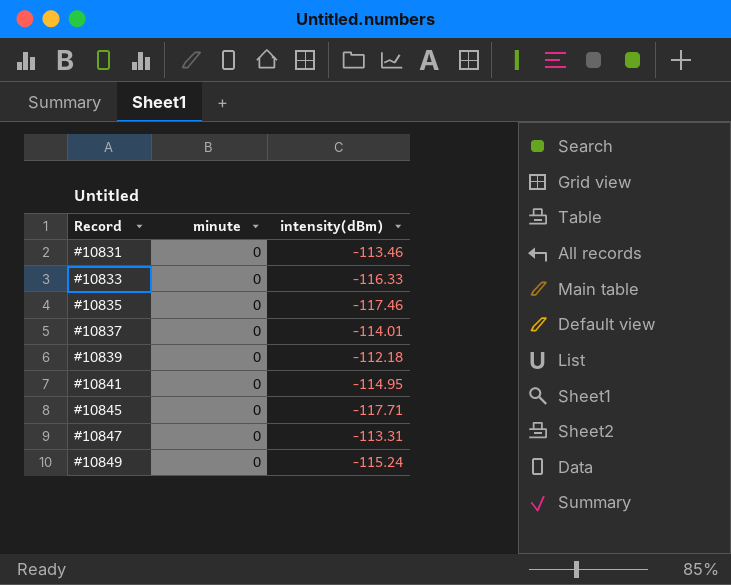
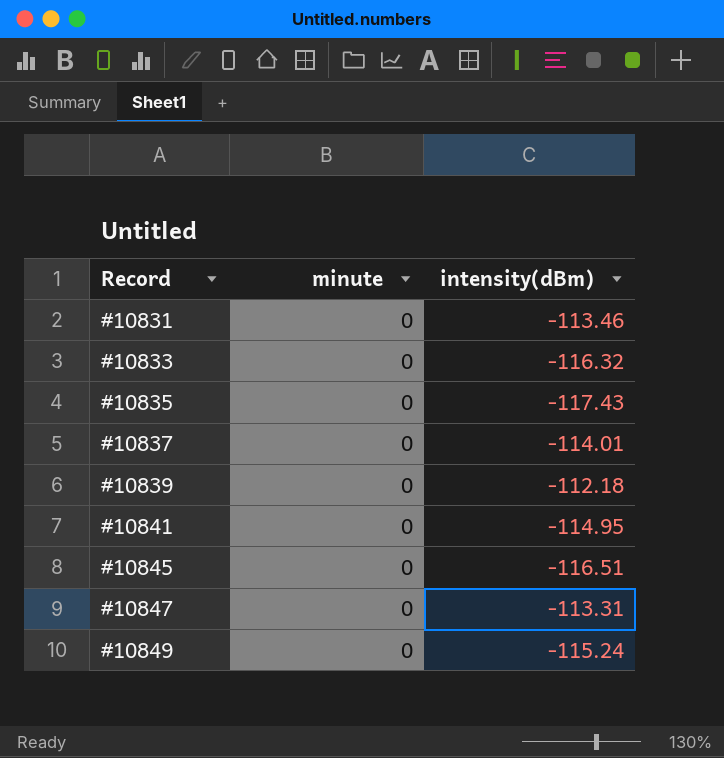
#10833 | intensity(dBm): -116.33 -> -116.32
#10835 | intensity(dBm): -117.46 -> -117.43
#10845 | intensity(dBm): -117.71 -> -116.51

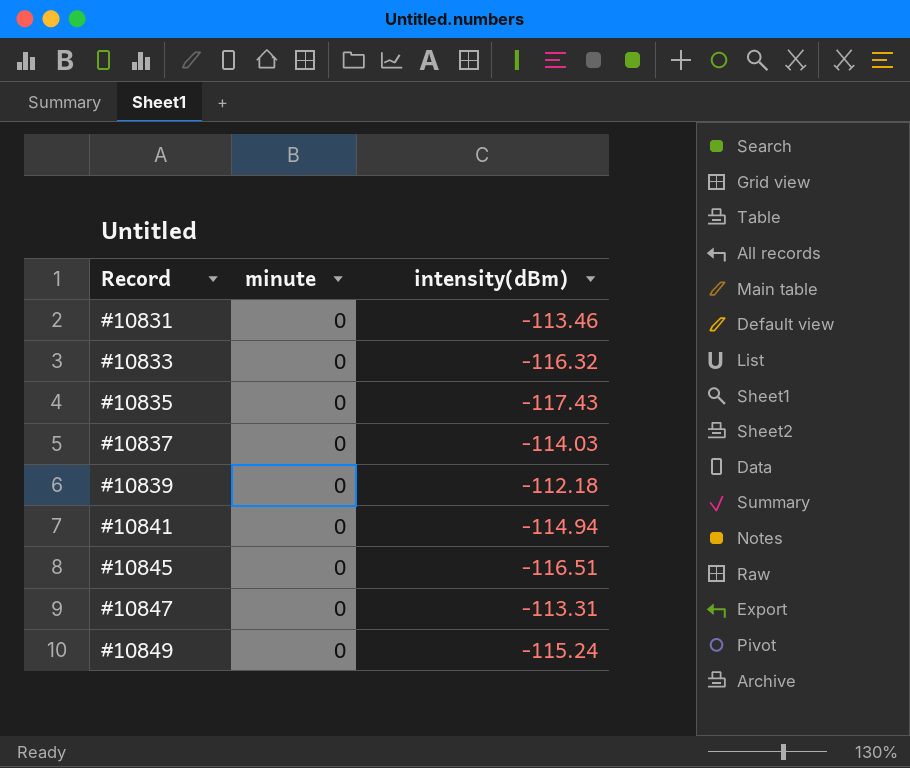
#10837 | intensity(dBm): -114.01 -> -114.03
#10841 | intensity(dBm): -114.95 -> -114.94

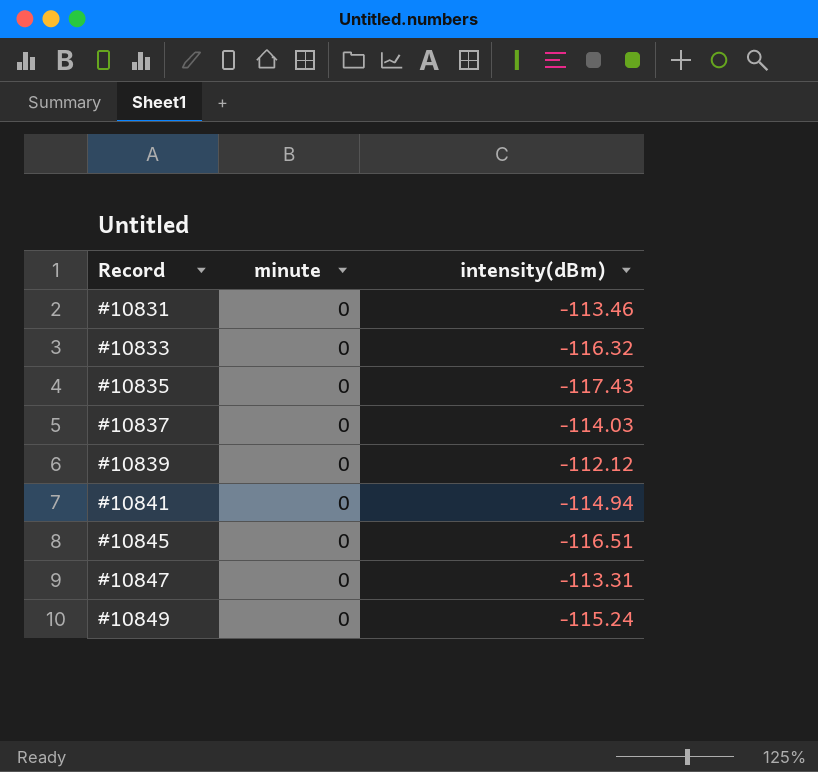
#10839 | intensity(dBm): -112.18 -> -112.12

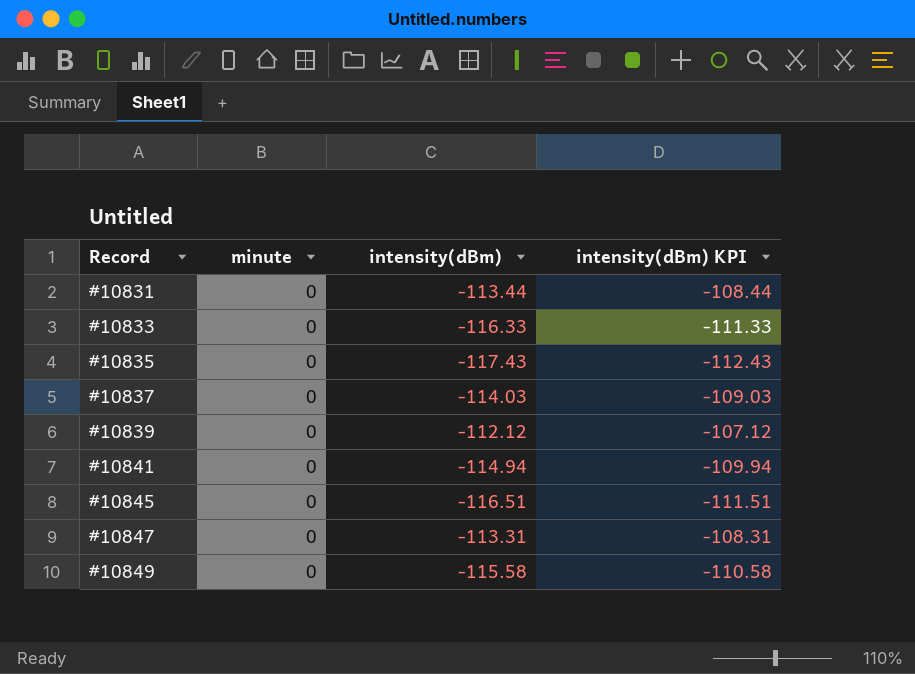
column intensity(dBm) KPI | formula: none -> [intensity(dBm)] + 5
#10831 | intensity(dBm): -113.46 -> -113.44
#10833 | intensity(dBm): -116.32 -> -116.33
#10849 | intensity(dBm): -115.24 -> -115.58

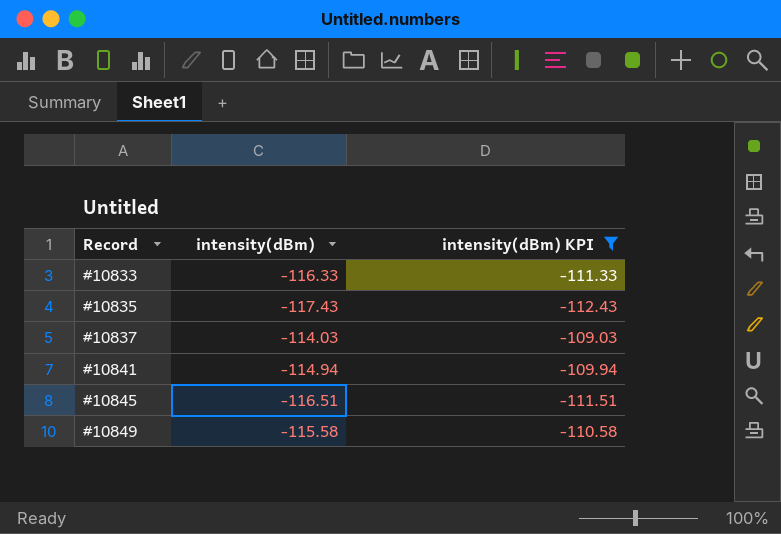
filter: none -> intensity(dBm) KPI <= -109.03
column minute | position: 2 -> none

